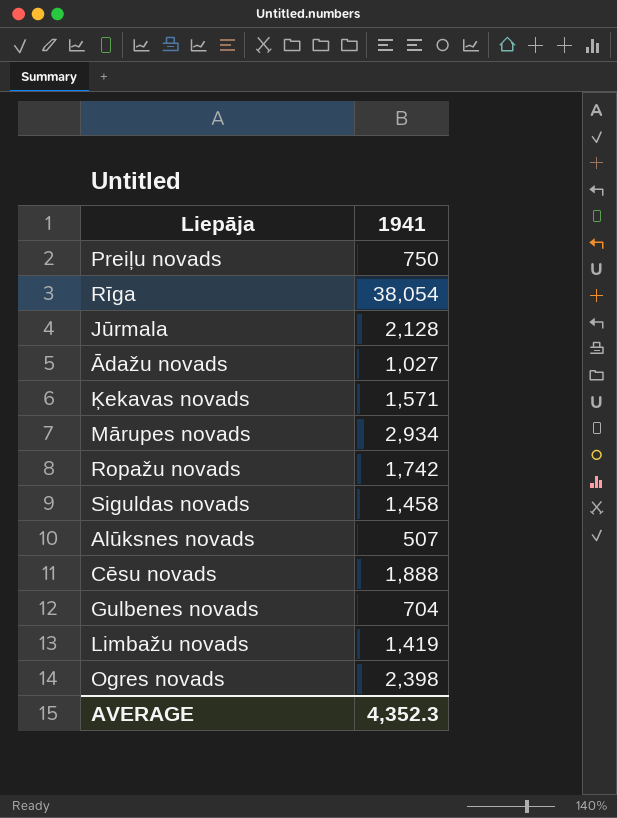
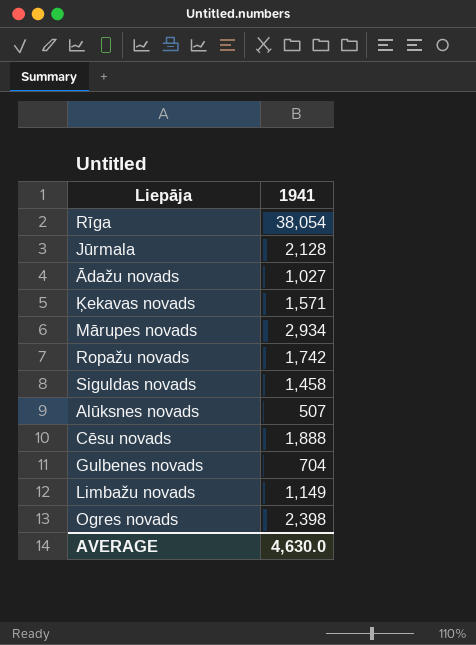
row Preiļu novads: 750 -> none
Limbažu novads | 1941: 1,419 -> 1,149
AVERAGE | 1941: 4,352.3 -> 4,630.0

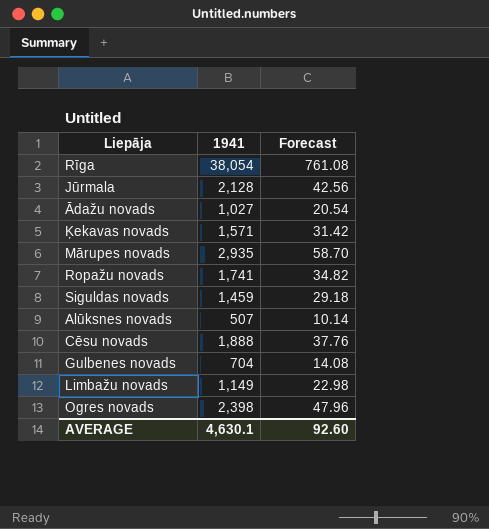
column Forecast | formula: none -> [1941] * 0.02
Mārupes novads | 1941: 2,934 -> 2,935
Ropažu novads | 1941: 1,742 -> 1,741
Siguldas novads | 1941: 1,458 -> 1,459
AVERAGE | 1941: 4,630.0 -> 4,630.1

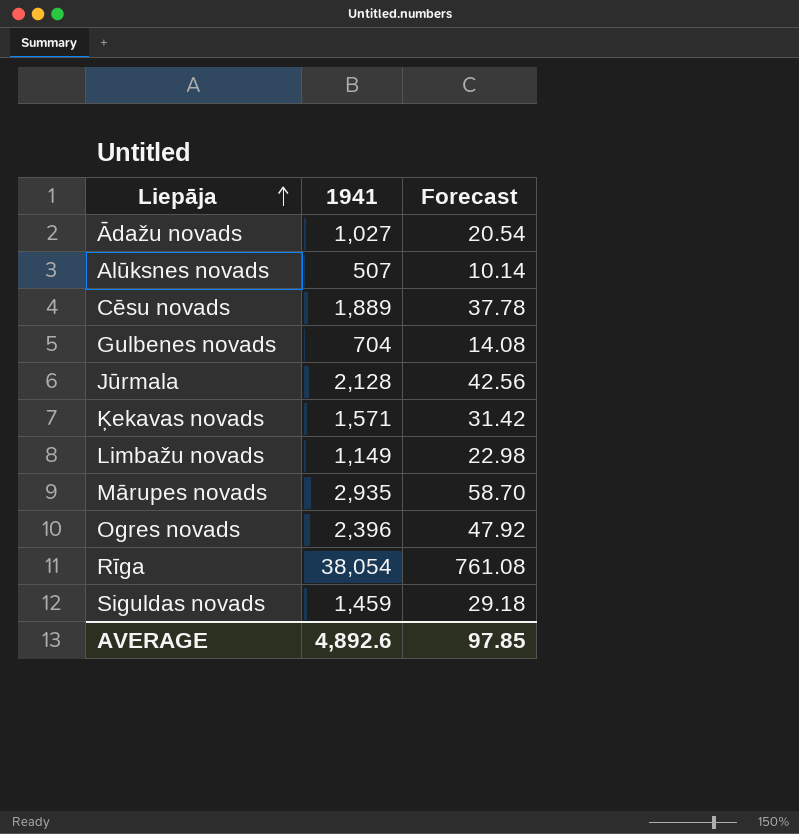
row order: none -> Liepāja ascending
row Ropažu novads: 1,741 | 34.82 -> none
Cēsu novads | 1941: 1,888 -> 1,889
Cēsu novads | Forecast: 37.76 -> 37.78
Ogres novads | 1941: 2,398 -> 2,396
Ogres novads | Forecast: 47.96 -> 47.92
AVERAGE | 1941: 4,630.1 -> 4,892.6
AVERAGE | Forecast: 92.60 -> 97.85

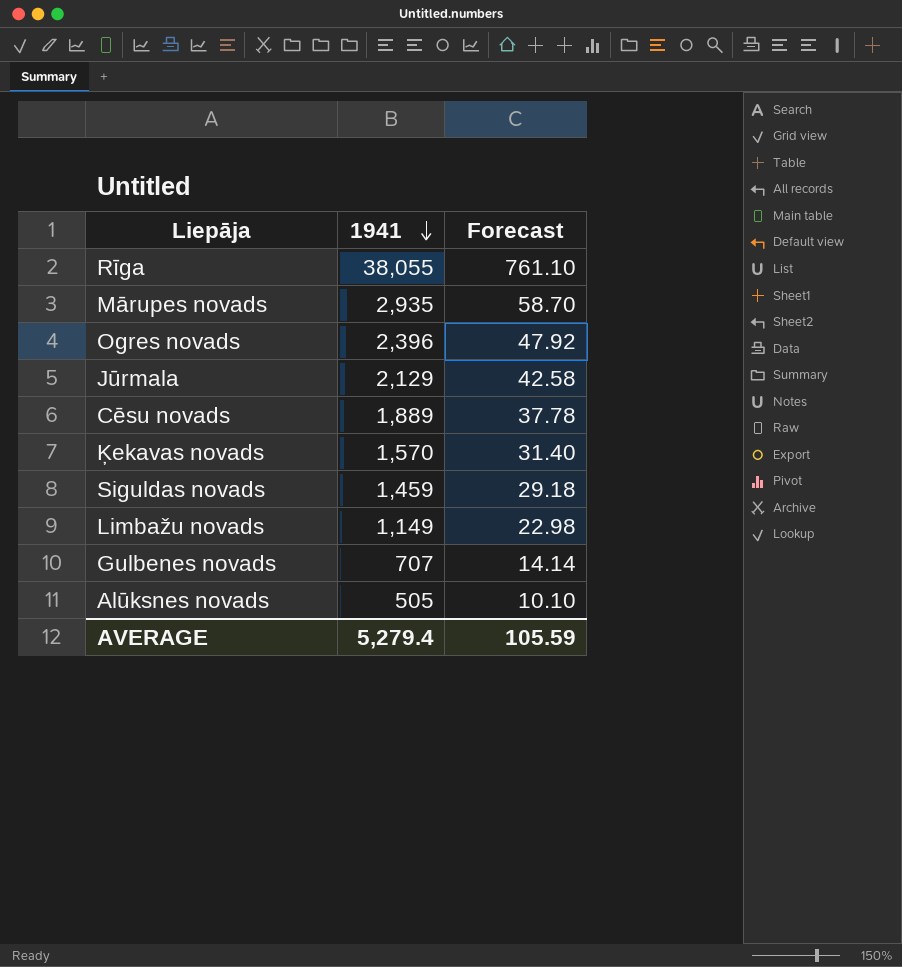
row order: Liepāja ascending -> 1941 descending
row Ādažu novads: 1,027 | 20.54 -> none
Rīga | 1941: 38,054 -> 38,055
Rīga | Forecast: 761.08 -> 761.10
Jūrmala | 1941: 2,128 -> 2,129
Jūrmala | Forecast: 42.56 -> 42.58
Ķekavas novads | 1941: 1,571 -> 1,570
Ķekavas novads | Forecast: 31.42 -> 31.40
Gulbenes novads | 1941: 704 -> 707
Gulbenes novads | Forecast: 14.08 -> 14.14
Alūksnes novads | 1941: 507 -> 505
Alūksnes novads | Forecast: 10.14 -> 10.10
AVERAGE | 1941: 4,892.6 -> 5,279.4
AVERAGE | Forecast: 97.85 -> 105.59

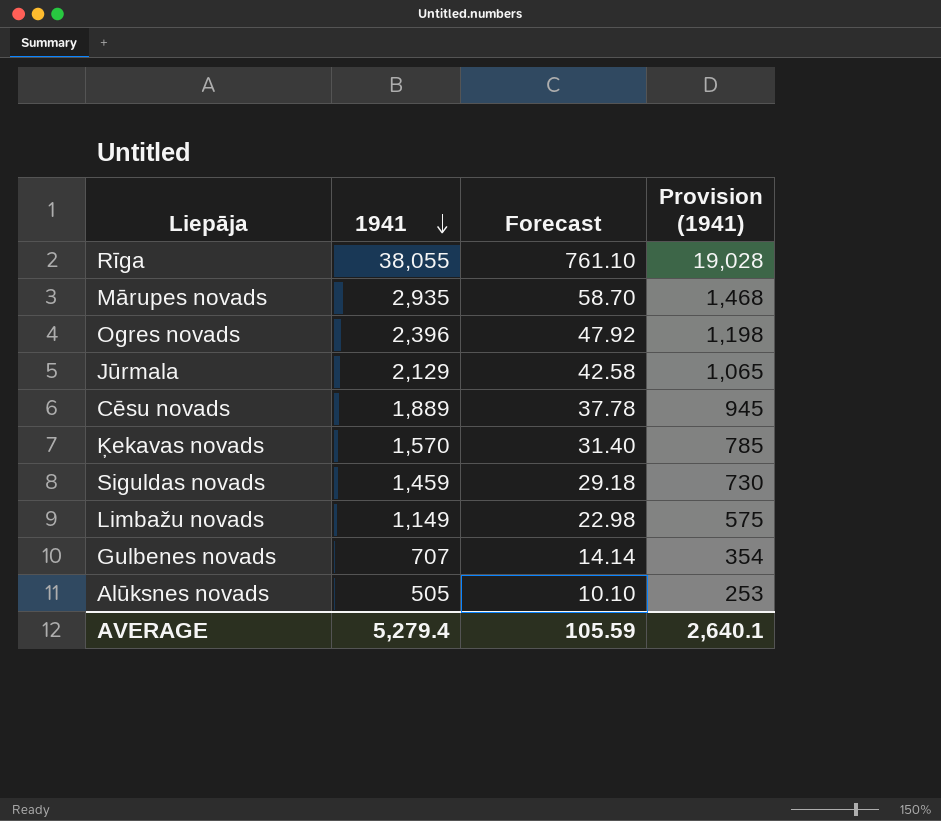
column Provision (1941) | formula: none -> [1941] * 0.5

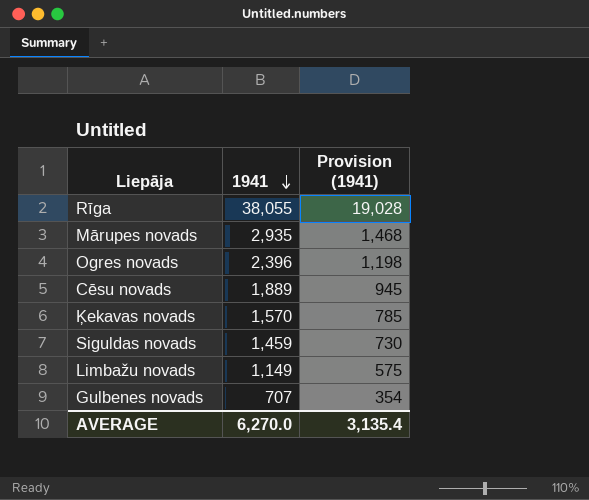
column Forecast | formula: [1941] * 0.02 -> none
row Jūrmala: 2,129 | 42.58 | 1,065 -> none
row Alūksnes novads: 505 | 10.10 | 253 -> none
AVERAGE | 1941: 5,279.4 -> 6,270.0
AVERAGE | Provision (1941): 2,640.1 -> 3,135.4

